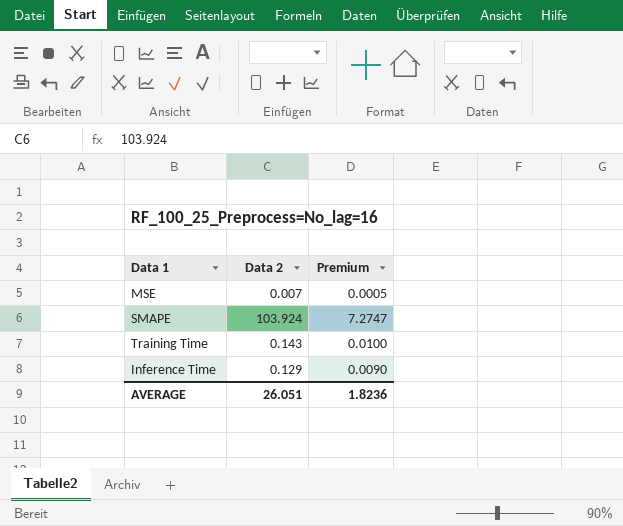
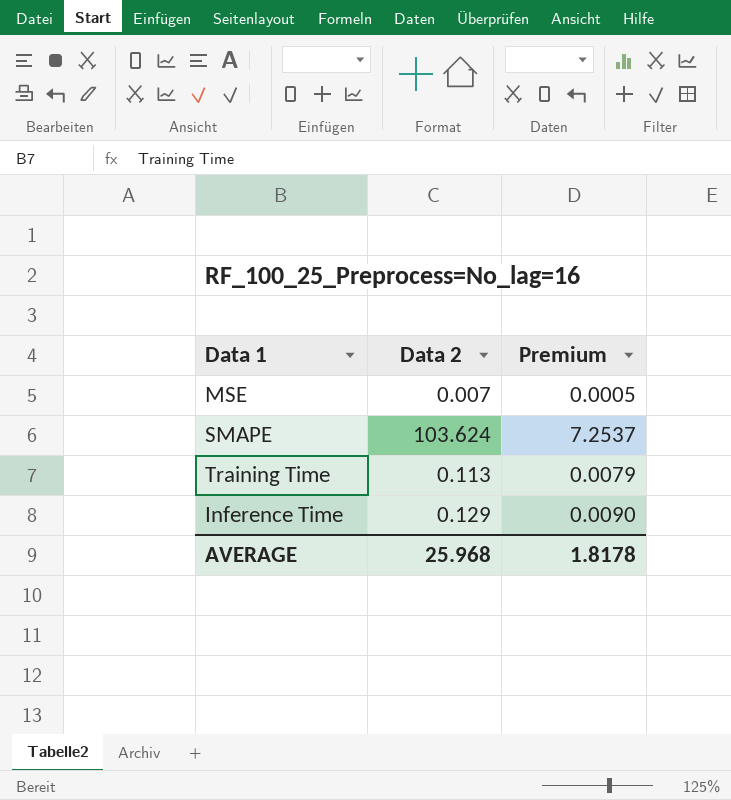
SMAPE | Data 2: 103.924 -> 103.624
SMAPE | Premium: 7.2747 -> 7.2537
Training Time | Data 2: 0.143 -> 0.113
Training Time | Premium: 0.0100 -> 0.0079
AVERAGE | Data 2: 26.051 -> 25.968
AVERAGE | Premium: 1.8236 -> 1.8178

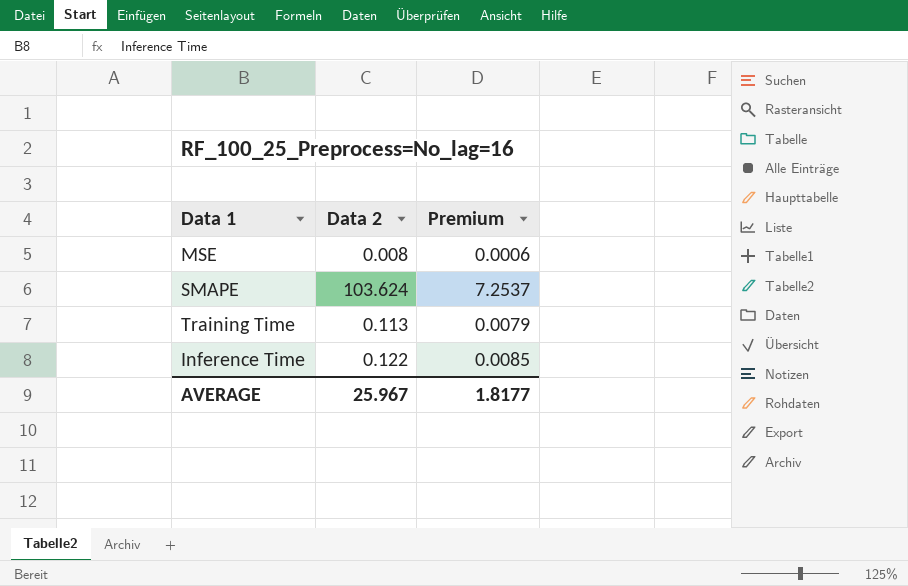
MSE | Data 2: 0.007 -> 0.008
MSE | Premium: 0.0005 -> 0.0006
Inference Time | Data 2: 0.129 -> 0.122
Inference Time | Premium: 0.0090 -> 0.0085
AVERAGE | Data 2: 25.968 -> 25.967
AVERAGE | Premium: 1.8178 -> 1.8177

